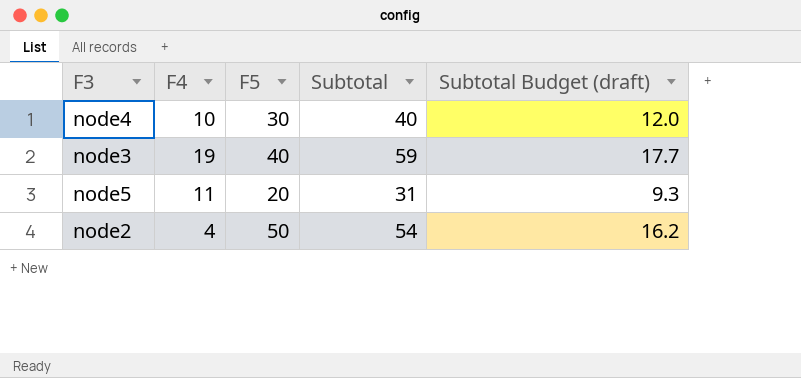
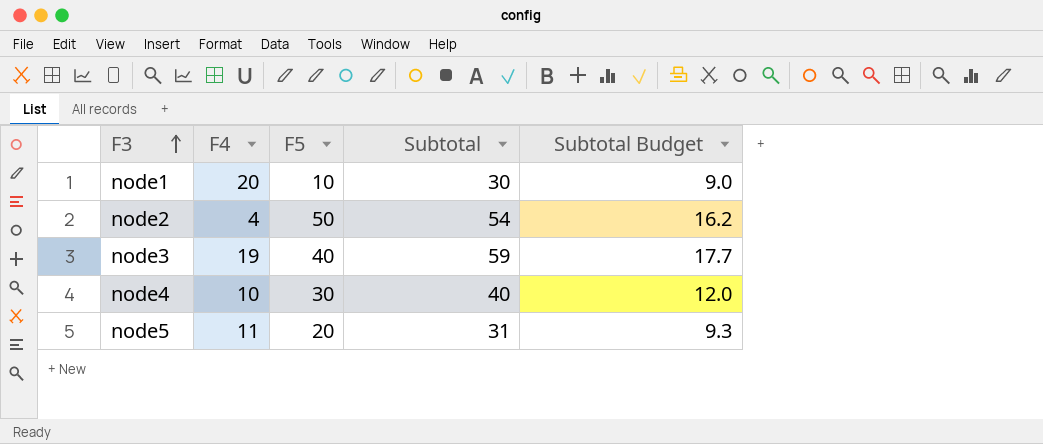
row order: none -> F3 ascending
column name: Subtotal Budget (draft) -> Subtotal Budget
row node1: none -> 20 | 10 | 30 | 9.0

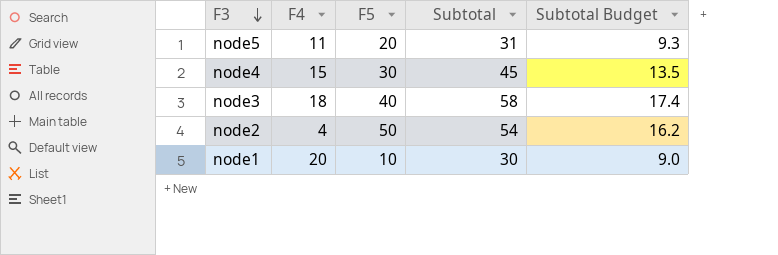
row order: F3 ascending -> F3 descending
node4 | F4: 10 -> 15
node4 | Subtotal: 40 -> 45
node4 | Subtotal Budget: 12.0 -> 13.5
node3 | F4: 19 -> 18
node3 | Subtotal: 59 -> 58
node3 | Subtotal Budget: 17.7 -> 17.4

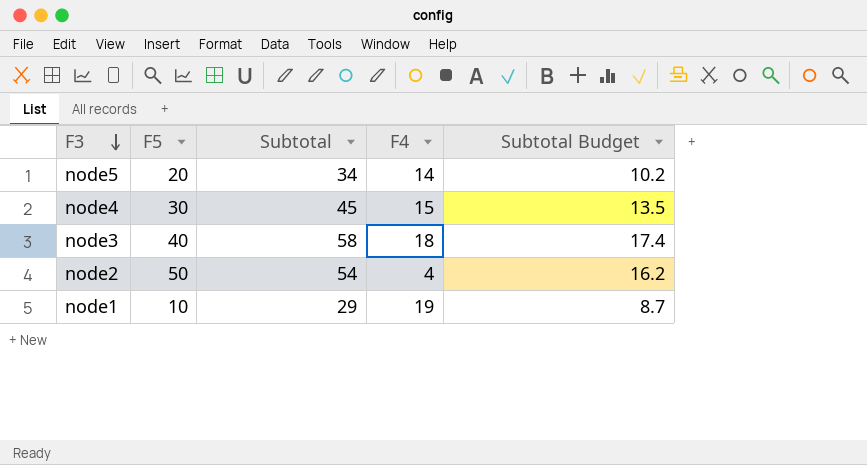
column F4 | position: 2 -> 4
node5 | Subtotal: 31 -> 34
node5 | F4: 11 -> 14
node5 | Subtotal Budget: 9.3 -> 10.2
node1 | Subtotal: 30 -> 29
node1 | F4: 20 -> 19
node1 | Subtotal Budget: 9.0 -> 8.7

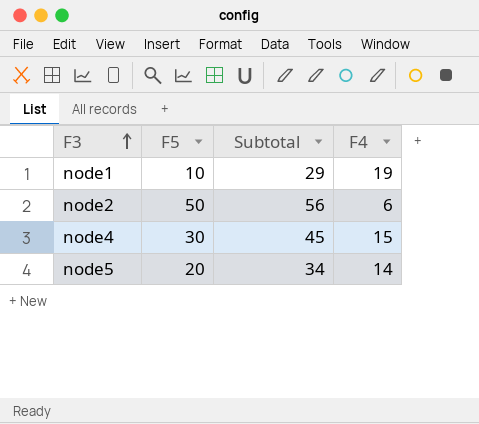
row order: F3 descending -> F3 ascending
column Subtotal Budget | formula: [Subtotal] * 0.3 -> none
row node3: 40 | 58 | 18 | 17.4 -> none
node2 | Subtotal: 54 -> 56
node2 | F4: 4 -> 6

